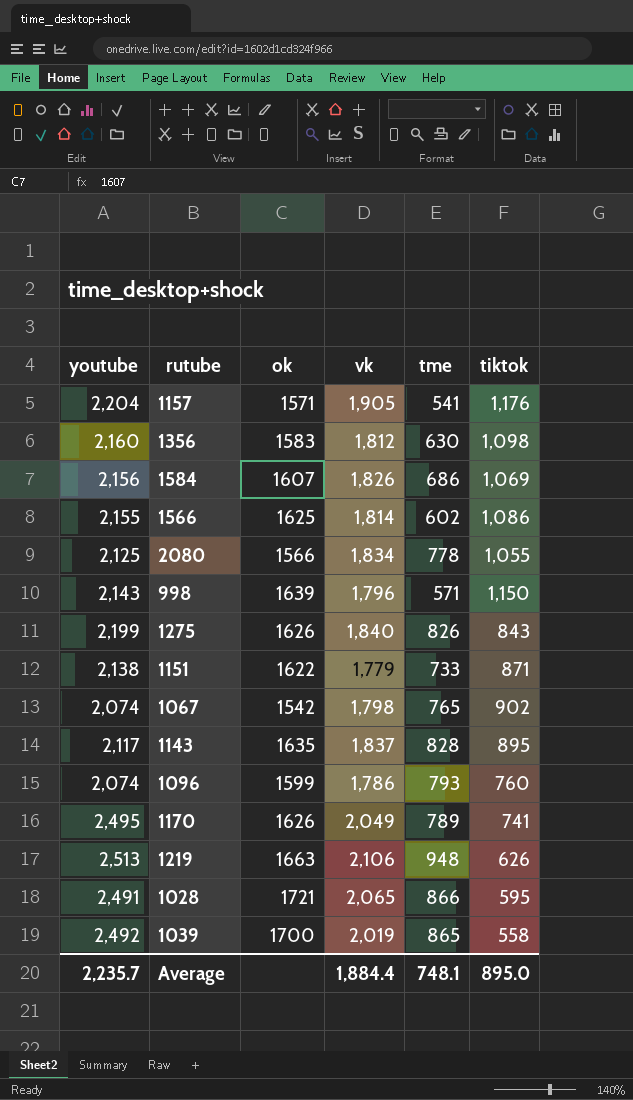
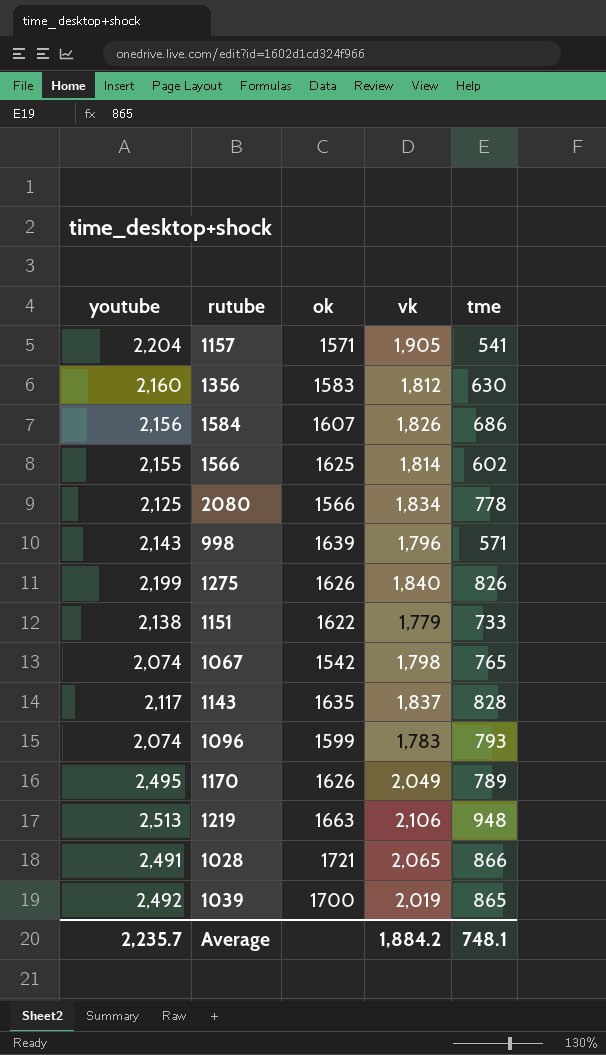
column tiktok | position: 6 -> none
1096 | vk: 1,786 -> 1,783
Average | vk: 1,884.4 -> 1,884.2

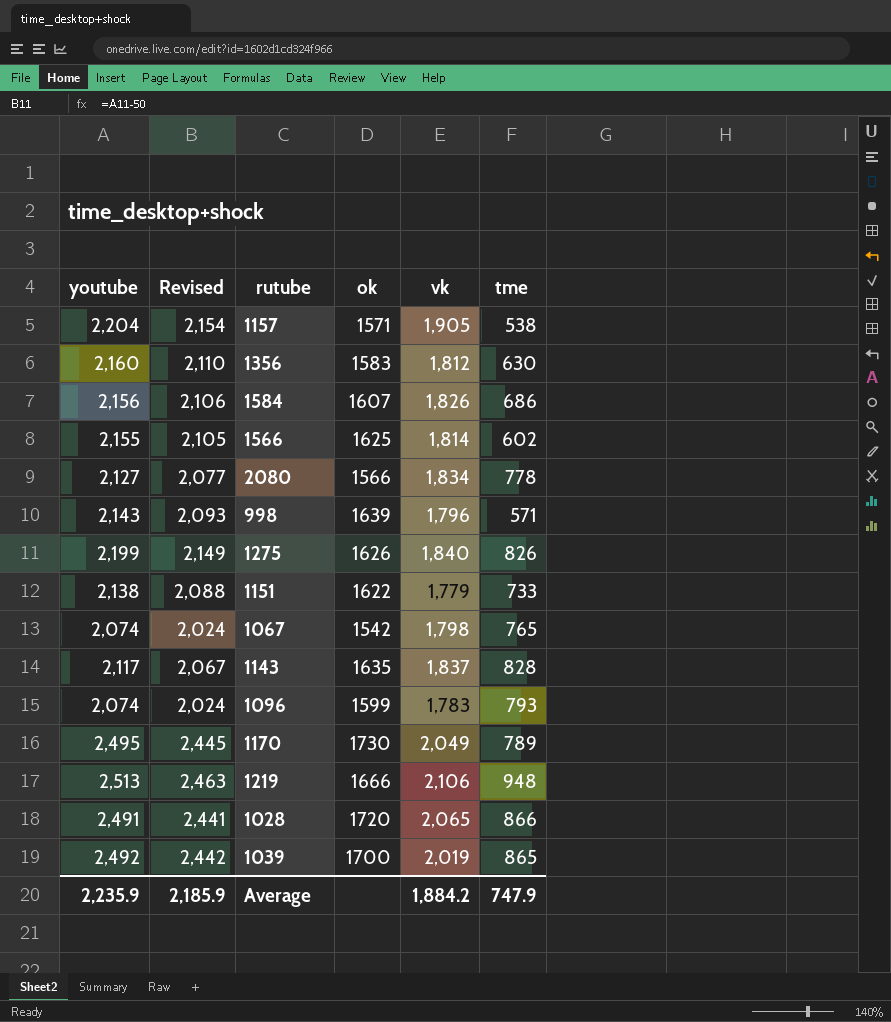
column Revised | formula: none -> [youtube] - 50
1157 | tme: 541 -> 538
2080 | youtube: 2,125 -> 2,127
1170 | ok: 1626 -> 1730
1219 | ok: 1663 -> 1666
1028 | ok: 1721 -> 1720
Average | youtube: 2,235.7 -> 2,235.9
Average | tme: 748.1 -> 747.9

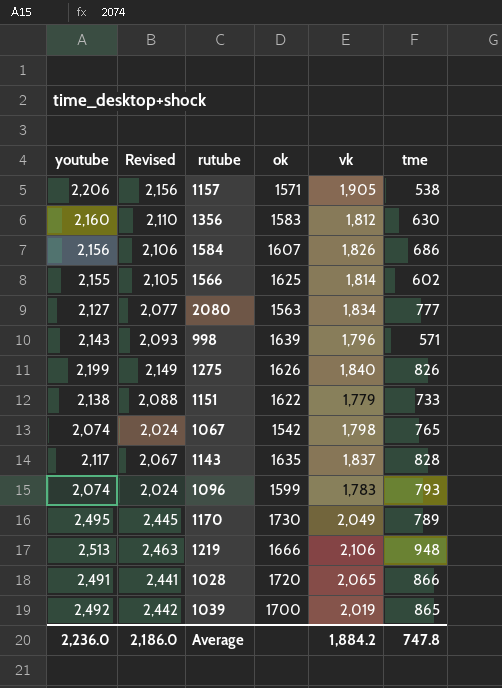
1157 | youtube: 2,204 -> 2,206
1157 | Revised: 2,154 -> 2,156
2080 | ok: 1566 -> 1563
2080 | tme: 778 -> 777
Average | youtube: 2,235.9 -> 2,236.0
Average | Revised: 2,185.9 -> 2,186.0
Average | tme: 747.9 -> 747.8

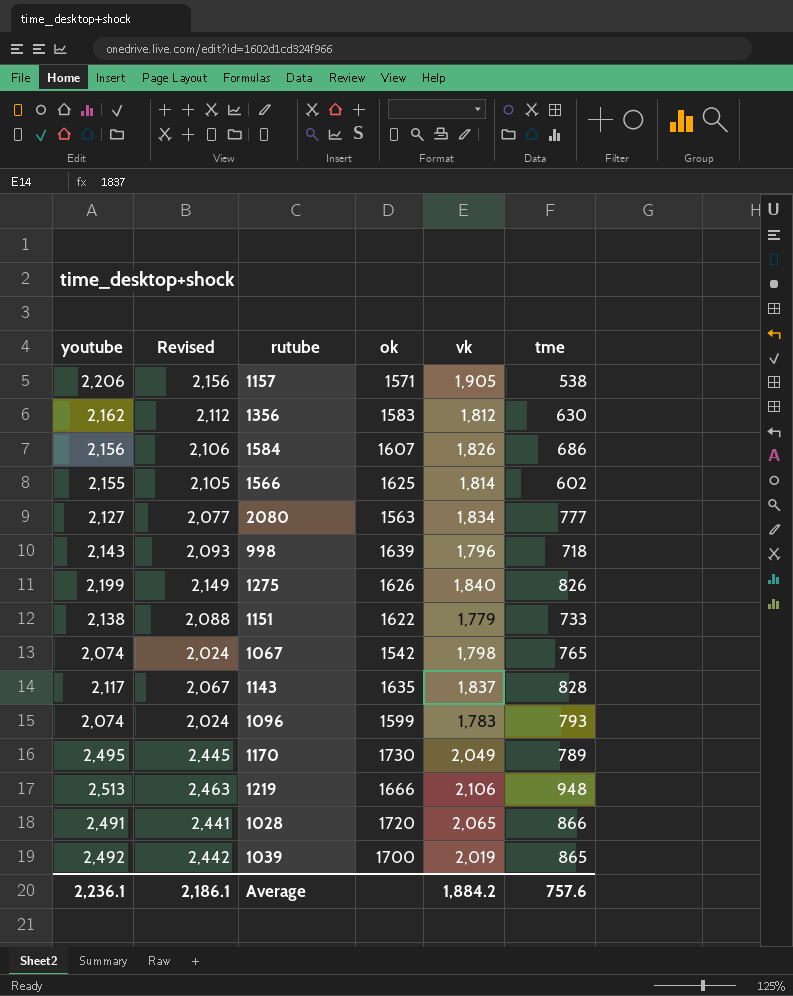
1356 | youtube: 2,160 -> 2,162
1356 | Revised: 2,110 -> 2,112
998 | tme: 571 -> 718
Average | youtube: 2,236.0 -> 2,236.1
Average | Revised: 2,186.0 -> 2,186.1
Average | tme: 747.8 -> 757.6

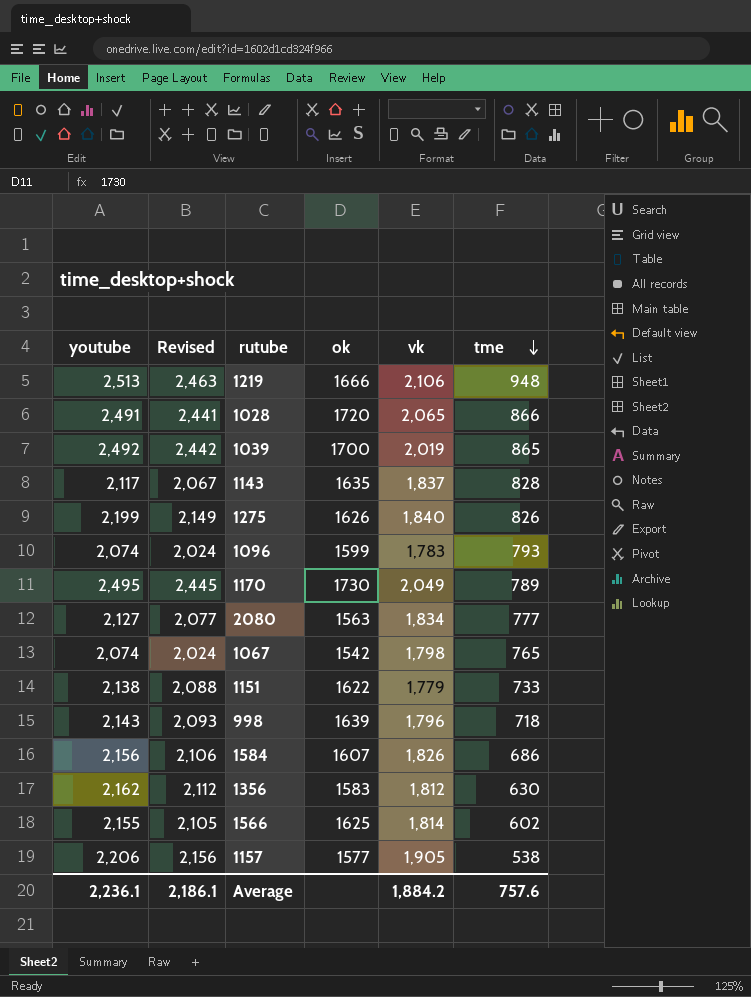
row order: none -> tme descending
1157 | ok: 1571 -> 1577

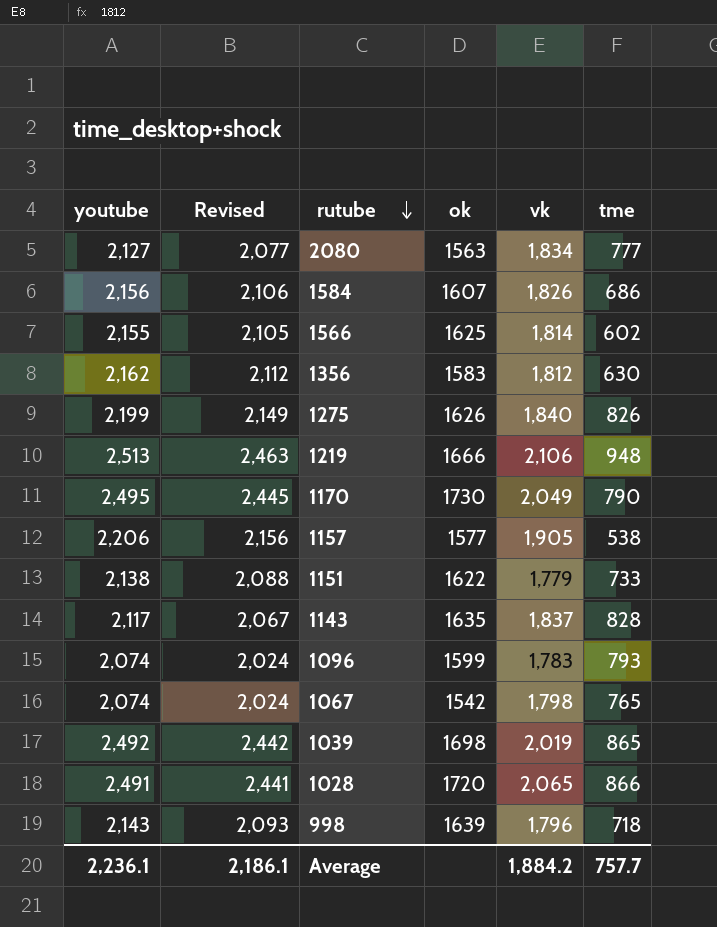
row order: tme descending -> rutube descending
1170 | tme: 789 -> 790
1039 | ok: 1700 -> 1698
Average | tme: 757.6 -> 757.7

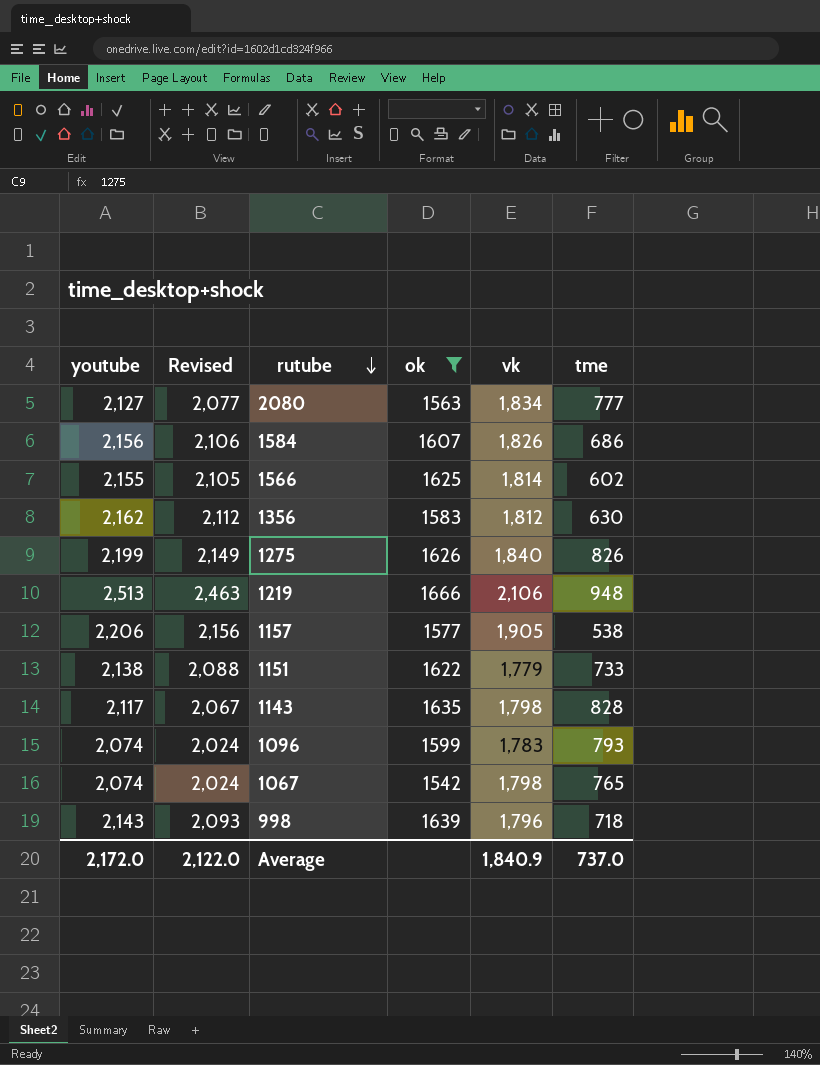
filter: none -> ok <= 1666
1143 | vk: 1,837 -> 1,798
Average | youtube: 2,236.1 -> 2,172.0
Average | Revised: 2,186.1 -> 2,122.0
Average | vk: 1,884.2 -> 1,840.9
Average | tme: 757.7 -> 737.0

